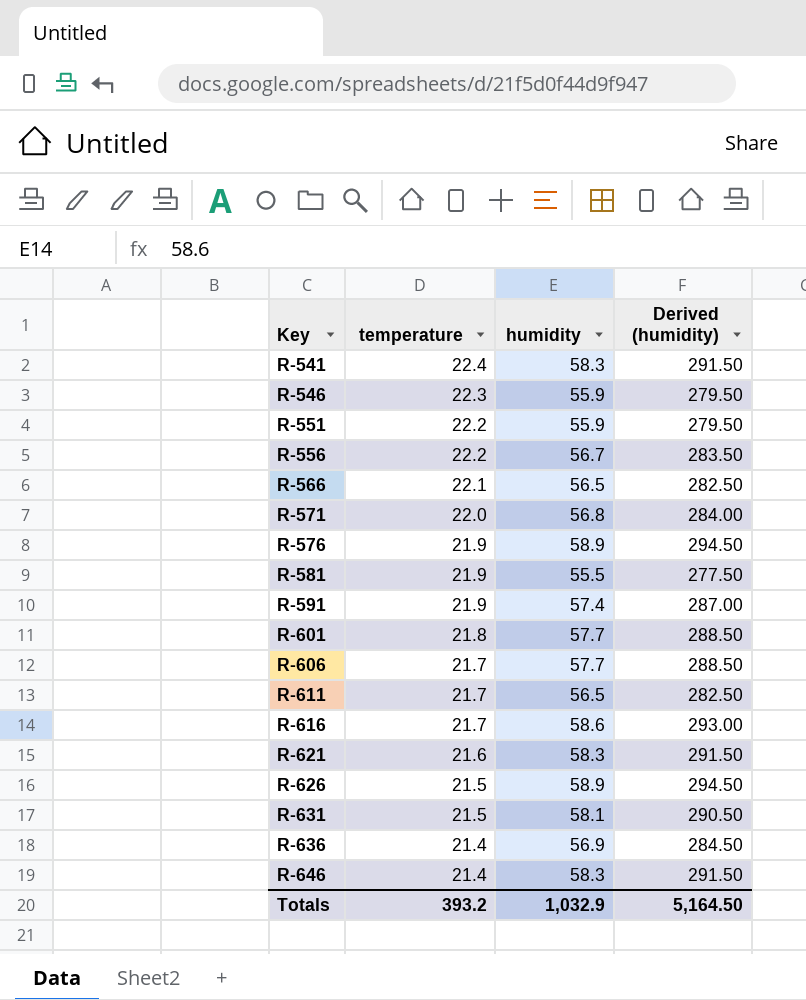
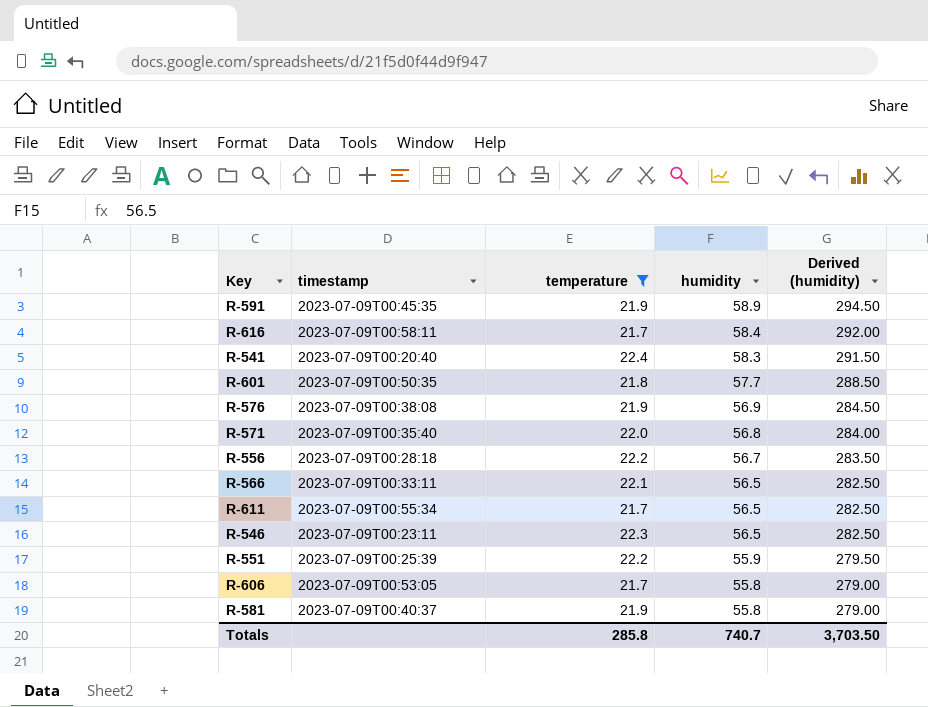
filter: none -> temperature >= 21.7
row order: Key ascending -> humidity descending
column timestamp | position: none -> 2
R-591 | humidity: 57.4 -> 58.9
R-591 | Derived (humidity): 287.00 -> 294.50
R-616 | humidity: 58.6 -> 58.4
R-616 | Derived (humidity): 293.00 -> 292.00
R-576 | humidity: 58.9 -> 56.9
R-576 | Derived (humidity): 294.50 -> 284.50
R-546 | humidity: 55.9 -> 56.5
R-546 | Derived (humidity): 279.50 -> 282.50
R-606 | humidity: 57.7 -> 55.8
R-606 | Derived (humidity): 288.50 -> 279.00
R-581 | humidity: 55.5 -> 55.8
R-581 | Derived (humidity): 277.50 -> 279.00
Totals | temperature: 393.2 -> 285.8
Totals | humidity: 1,032.9 -> 740.7
Totals | Derived (humidity): 5,164.50 -> 3,703.50

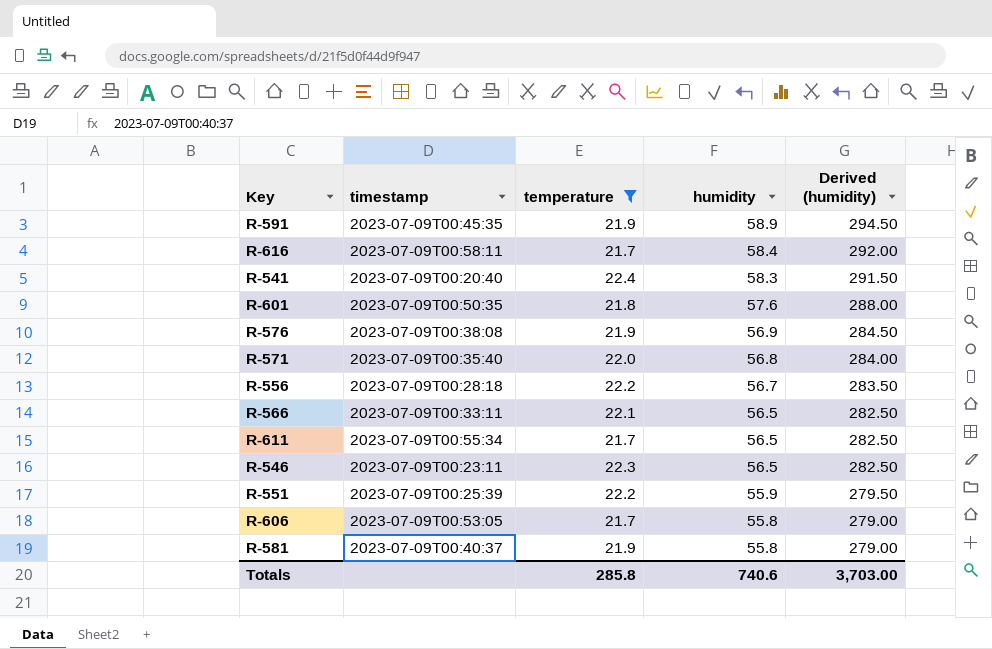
R-601 | humidity: 57.7 -> 57.6
R-601 | Derived (humidity): 288.50 -> 288.00
Totals | humidity: 740.7 -> 740.6
Totals | Derived (humidity): 3,703.50 -> 3,703.00

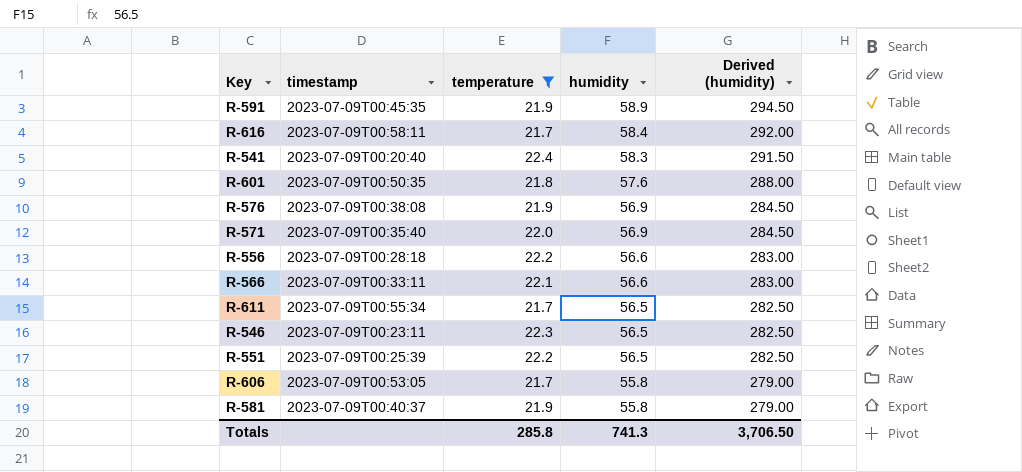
R-571 | humidity: 56.8 -> 56.9
R-571 | Derived (humidity): 284.00 -> 284.50
R-556 | humidity: 56.7 -> 56.6
R-556 | Derived (humidity): 283.50 -> 283.00
R-566 | humidity: 56.5 -> 56.6
R-566 | Derived (humidity): 282.50 -> 283.00
R-551 | humidity: 55.9 -> 56.5
R-551 | Derived (humidity): 279.50 -> 282.50
Totals | humidity: 740.6 -> 741.3
Totals | Derived (humidity): 3,703.00 -> 3,706.50

